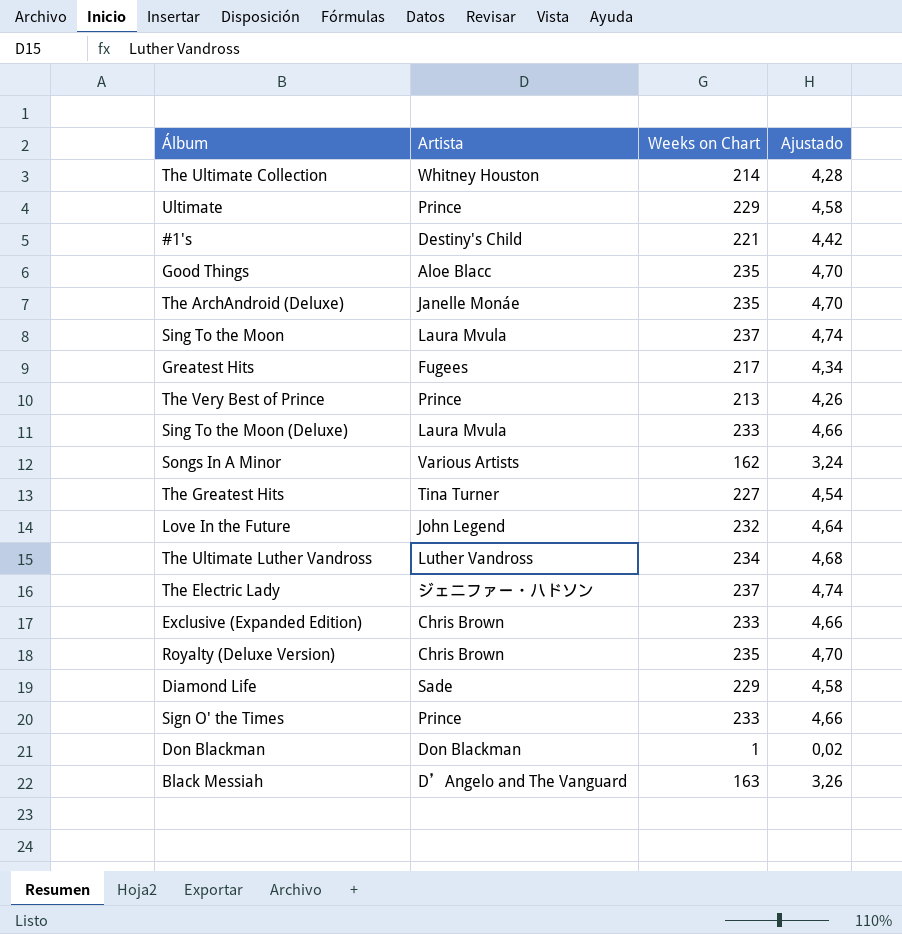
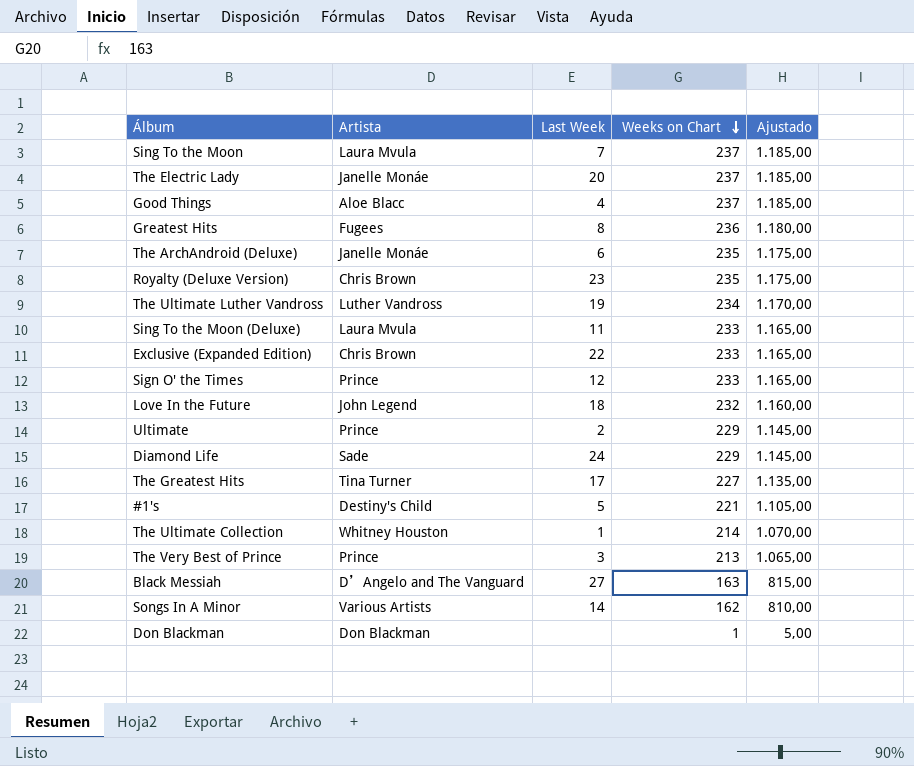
row order: none -> Weeks on Chart descending
column Last Week | position: none -> 3
column Ajustado | formula: [Weeks on Chart] * 0,02 -> [Weeks on Chart] * 5
The Electric Lady | Artista: ジェニファー・ハドソン -> Janelle Monáe
Good Things | Weeks on Chart: 235 -> 237
Greatest Hits | Weeks on Chart: 217 -> 236

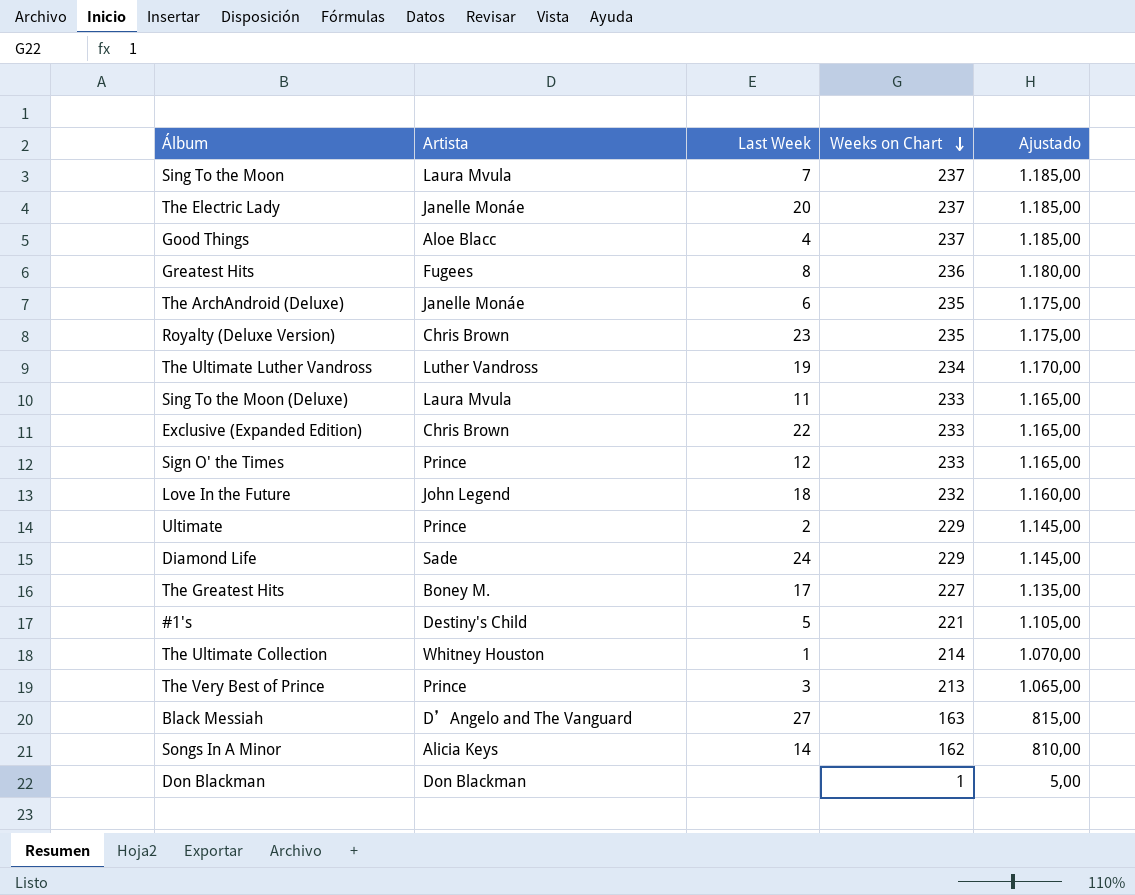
The Greatest Hits | Artista: Tina Turner -> Boney M.
Songs In A Minor | Artista: Various Artists -> Alicia Keys

